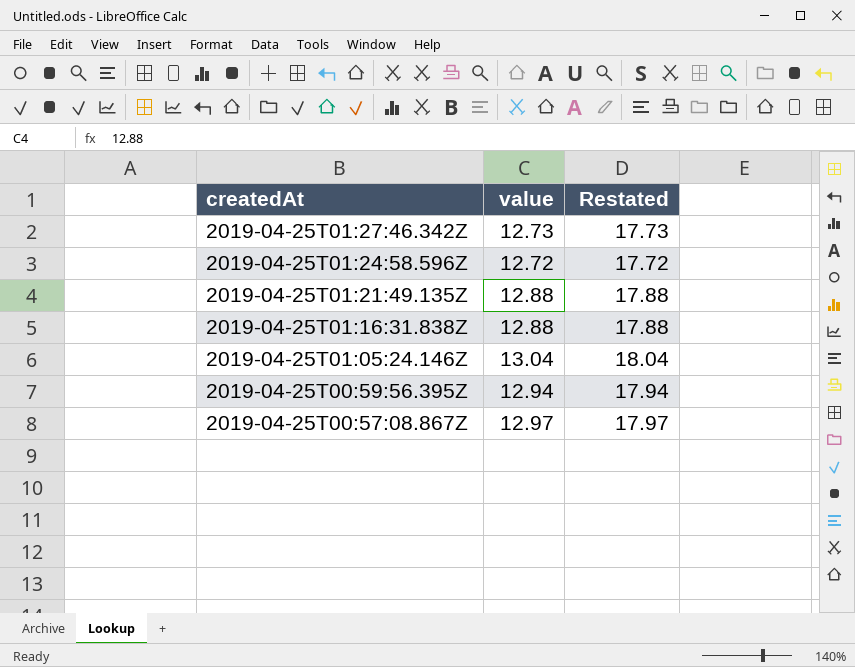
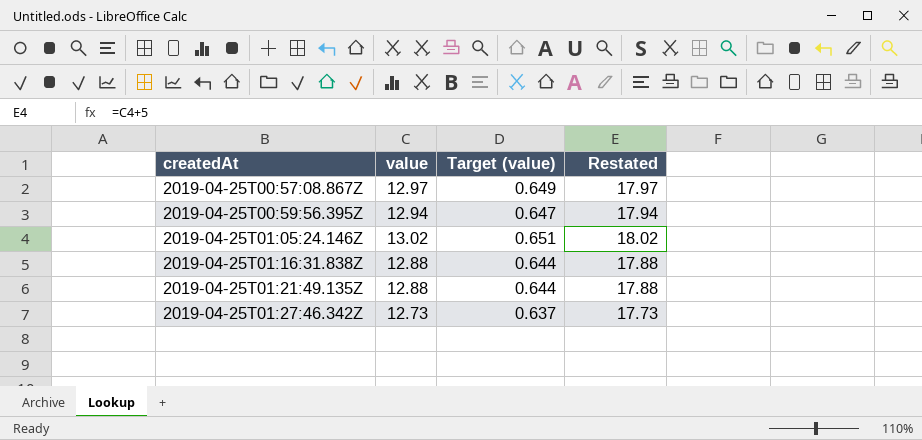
row order: createdAt descending -> createdAt ascending
column Target (value) | formula: none -> [value] * 0.05
row 2019-04-25T01:24:58.596Z: 12.72 | 17.72 -> none
2019-04-25T01:05:24.146Z | value: 13.04 -> 13.02
2019-04-25T01:05:24.146Z | Restated: 18.04 -> 18.02

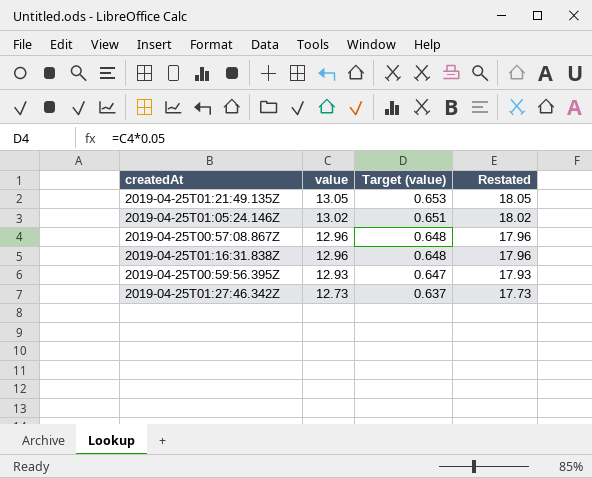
row order: createdAt ascending -> value descending
2019-04-25T01:21:49.135Z | value: 12.88 -> 13.05
2019-04-25T01:21:49.135Z | Target (value): 0.644 -> 0.653
2019-04-25T01:21:49.135Z | Restated: 17.88 -> 18.05
2019-04-25T00:57:08.867Z | value: 12.97 -> 12.96
2019-04-25T00:57:08.867Z | Target (value): 0.649 -> 0.648
2019-04-25T00:57:08.867Z | Restated: 17.97 -> 17.96
2019-04-25T01:16:31.838Z | value: 12.88 -> 12.96
2019-04-25T01:16:31.838Z | Target (value): 0.644 -> 0.648
2019-04-25T01:16:31.838Z | Restated: 17.88 -> 17.96
2019-04-25T00:59:56.395Z | value: 12.94 -> 12.93
2019-04-25T00:59:56.395Z | Restated: 17.94 -> 17.93

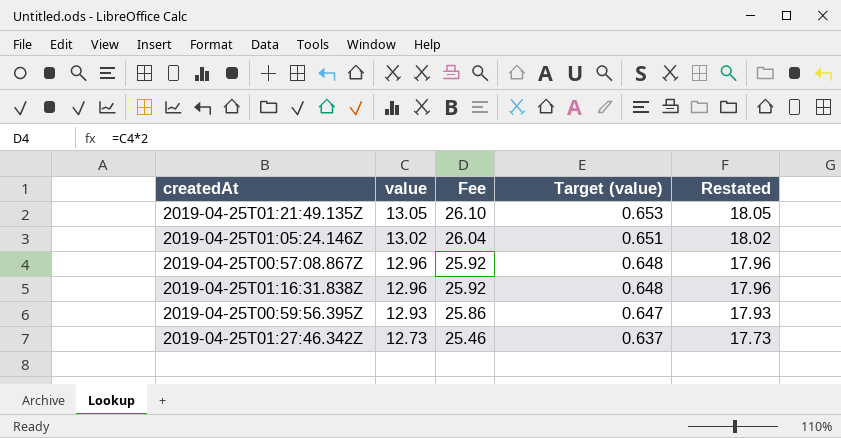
column Fee | formula: none -> [value] * 2

